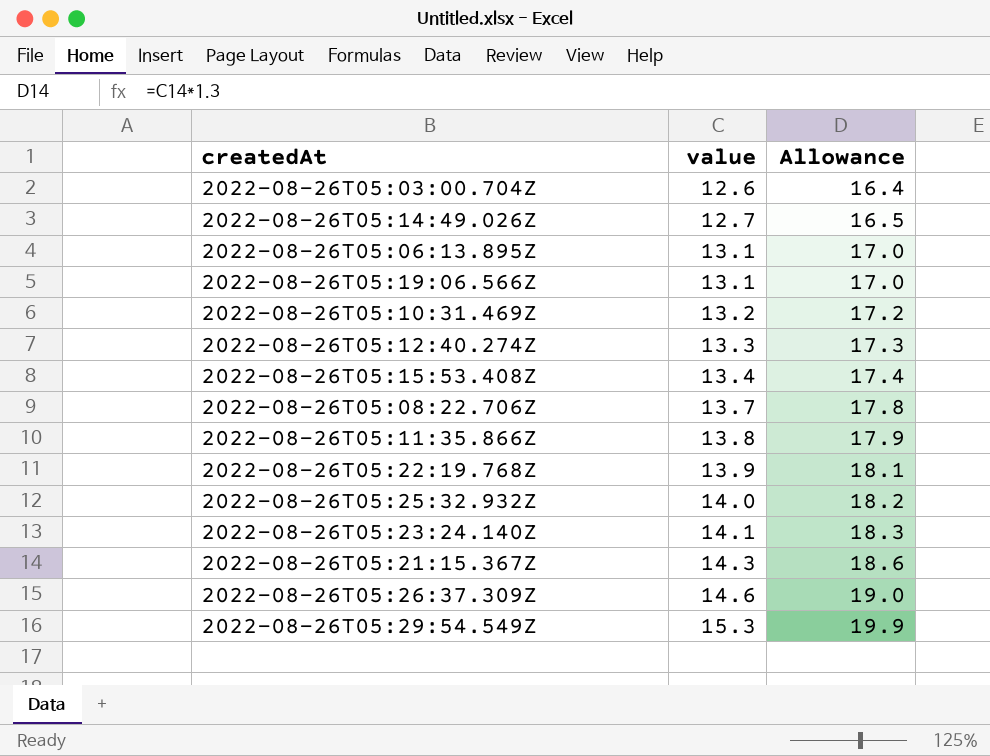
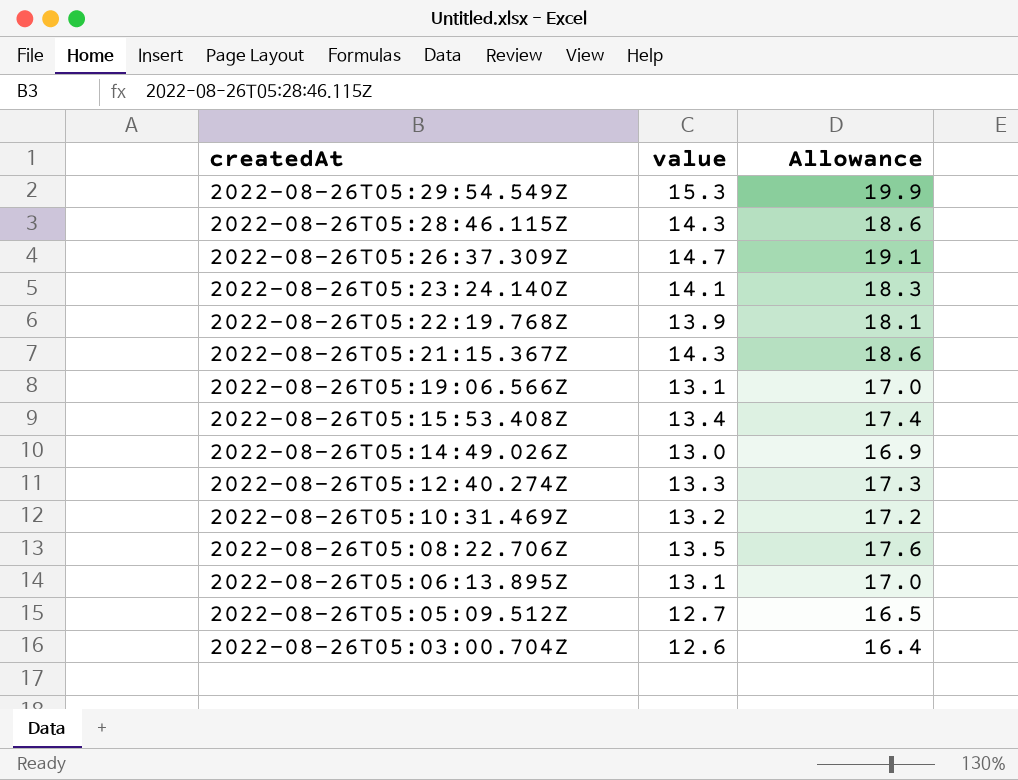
row order: value ascending -> createdAt descending
row 2022-08-26T05:11:35.866Z: 13.8 | 17.9 -> none
row 2022-08-26T05:25:32.932Z: 14.0 | 18.2 -> none
row 2022-08-26T05:28:46.115Z: none -> 14.3 | 18.6
2022-08-26T05:26:37.309Z | value: 14.6 -> 14.7
2022-08-26T05:26:37.309Z | Allowance: 19.0 -> 19.1
2022-08-26T05:14:49.026Z | value: 12.7 -> 13.0
2022-08-26T05:14:49.026Z | Allowance: 16.5 -> 16.9
2022-08-26T05:08:22.706Z | value: 13.7 -> 13.5
2022-08-26T05:08:22.706Z | Allowance: 17.8 -> 17.6
row 2022-08-26T05:05:09.512Z: none -> 12.7 | 16.5

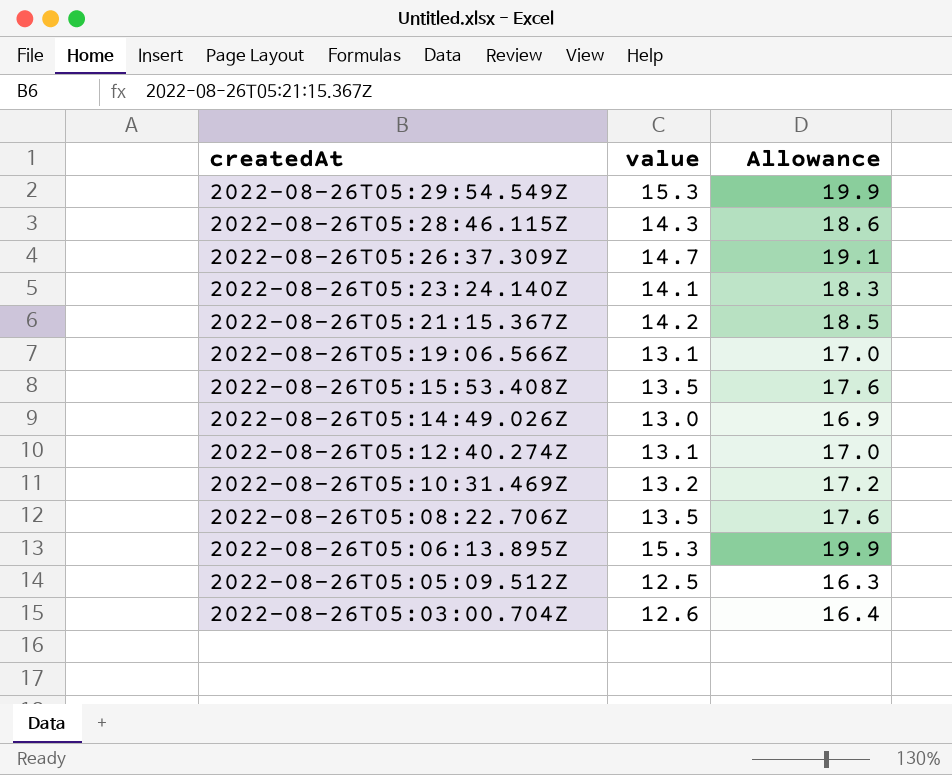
row 2022-08-26T05:22:19.768Z: 13.9 | 18.1 -> none
2022-08-26T05:21:15.367Z | value: 14.3 -> 14.2
2022-08-26T05:21:15.367Z | Allowance: 18.6 -> 18.5
2022-08-26T05:15:53.408Z | value: 13.4 -> 13.5
2022-08-26T05:15:53.408Z | Allowance: 17.4 -> 17.6
2022-08-26T05:12:40.274Z | value: 13.3 -> 13.1
2022-08-26T05:12:40.274Z | Allowance: 17.3 -> 17.0
2022-08-26T05:06:13.895Z | value: 13.1 -> 15.3
2022-08-26T05:06:13.895Z | Allowance: 17.0 -> 19.9
2022-08-26T05:05:09.512Z | value: 12.7 -> 12.5
2022-08-26T05:05:09.512Z | Allowance: 16.5 -> 16.3

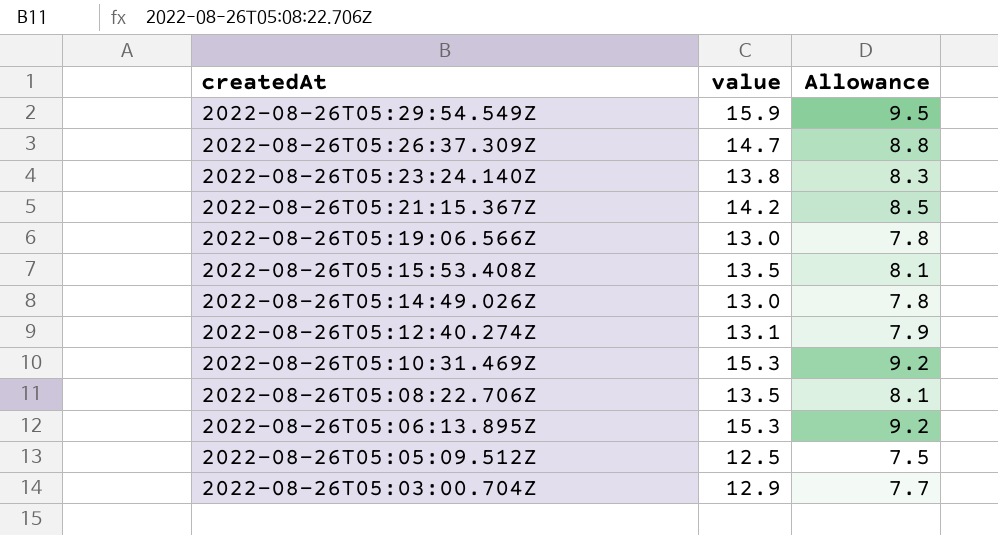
column Allowance | formula: [value] * 1.3 -> [value] * 0.6
row 2022-08-26T05:28:46.115Z: 14.3 | 18.6 -> none
2022-08-26T05:29:54.549Z | value: 15.3 -> 15.9
2022-08-26T05:23:24.140Z | value: 14.1 -> 13.8
2022-08-26T05:19:06.566Z | value: 13.1 -> 13.0
2022-08-26T05:10:31.469Z | value: 13.2 -> 15.3
2022-08-26T05:03:00.704Z | value: 12.6 -> 12.9

